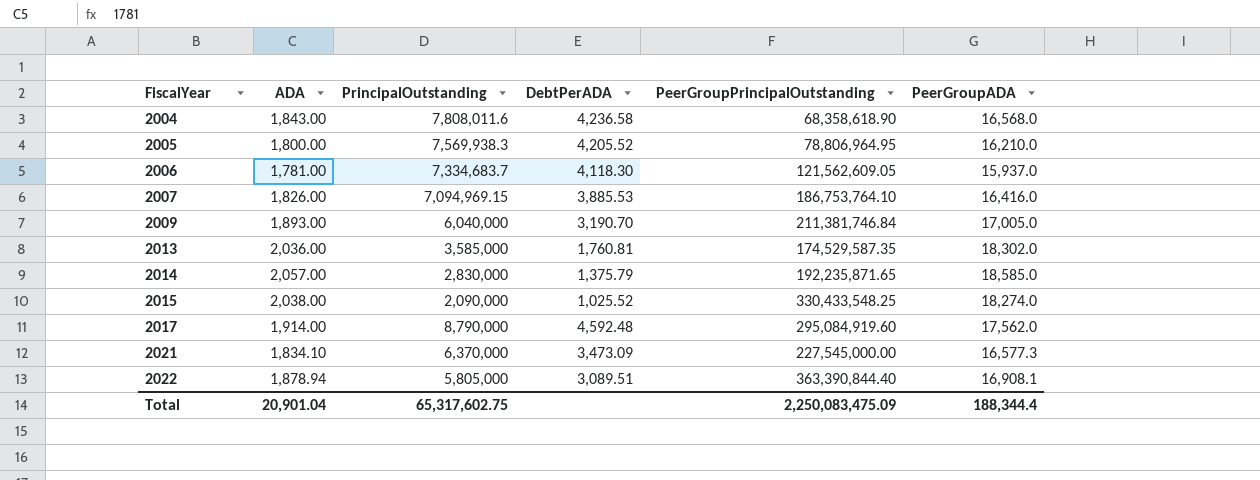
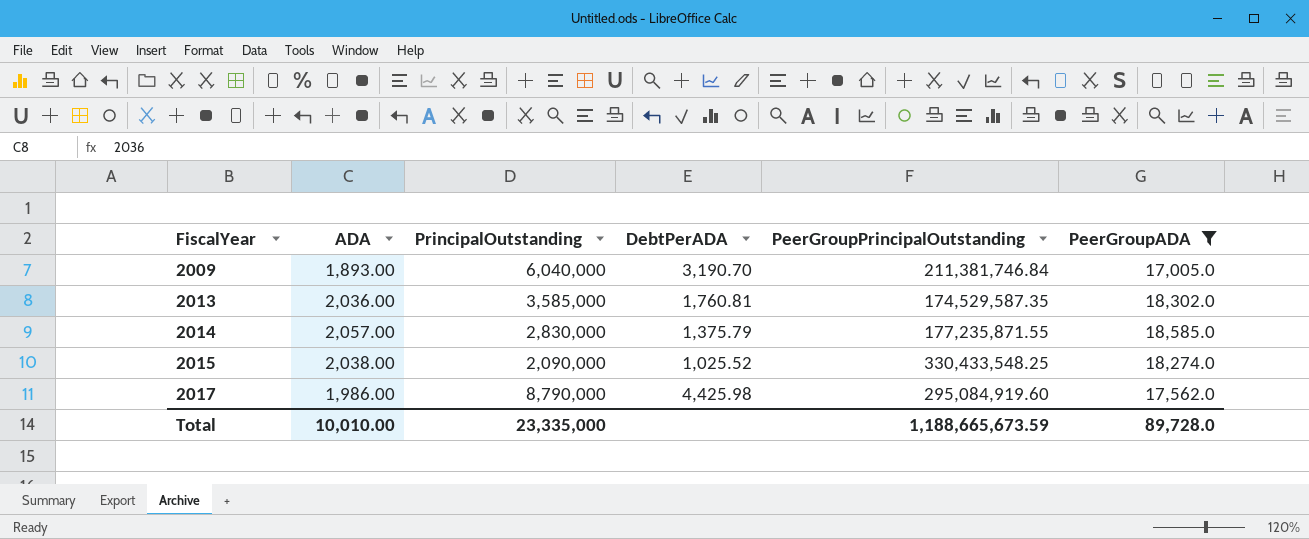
filter: none -> PeerGroupADA >= 17,005.0
2014 | PeerGroupPrincipalOutstanding: 192,235,871.65 -> 177,235,871.55
2017 | ADA: 1,914.00 -> 1,986.00
2017 | DebtPerADA: 4,592.48 -> 4,425.98
Total | ADA: 20,901.04 -> 10,010.00
Total | PrincipalOutstanding: 65,317,602.75 -> 23,335,000
Total | PeerGroupPrincipalOutstanding: 2,250,083,475.09 -> 1,188,665,673.59
Total | PeerGroupADA: 188,344.4 -> 89,728.0

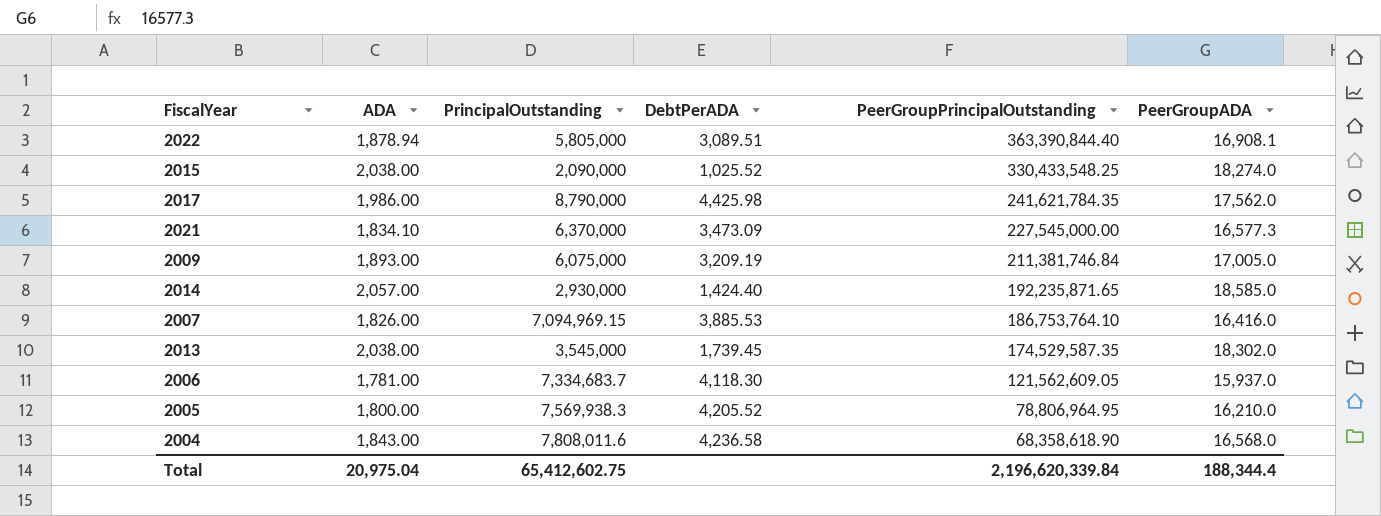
filter: PeerGroupADA >= 17,005.0 -> none
row order: FiscalYear ascending -> PeerGroupPrincipalOutstanding descending
2017 | PeerGroupPrincipalOutstanding: 295,084,919.60 -> 241,621,784.35
2009 | PrincipalOutstanding: 6,040,000 -> 6,075,000
2009 | DebtPerADA: 3,190.70 -> 3,209.19
2014 | PrincipalOutstanding: 2,830,000 -> 2,930,000
2014 | DebtPerADA: 1,375.79 -> 1,424.40
2014 | PeerGroupPrincipalOutstanding: 177,235,871.55 -> 192,235,871.65
2013 | ADA: 2,036.00 -> 2,038.00
2013 | PrincipalOutstanding: 3,585,000 -> 3,545,000
2013 | DebtPerADA: 1,760.81 -> 1,739.45
Total | ADA: 10,010.00 -> 20,975.04
Total | PrincipalOutstanding: 23,335,000 -> 65,412,602.75
Total | PeerGroupPrincipalOutstanding: 1,188,665,673.59 -> 2,196,620,339.84
Total | PeerGroupADA: 89,728.0 -> 188,344.4

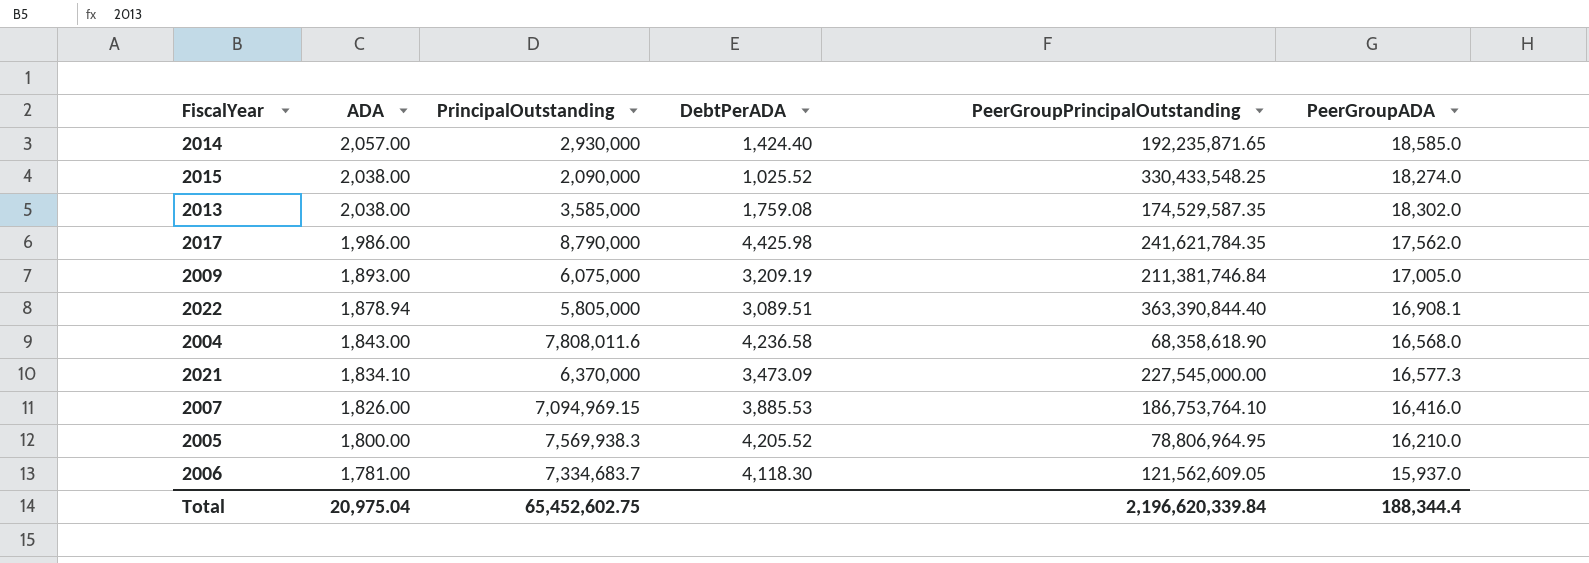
row order: PeerGroupPrincipalOutstanding descending -> ADA descending
2013 | PrincipalOutstanding: 3,545,000 -> 3,585,000
2013 | DebtPerADA: 1,739.45 -> 1,759.08
Total | PrincipalOutstanding: 65,412,602.75 -> 65,452,602.75

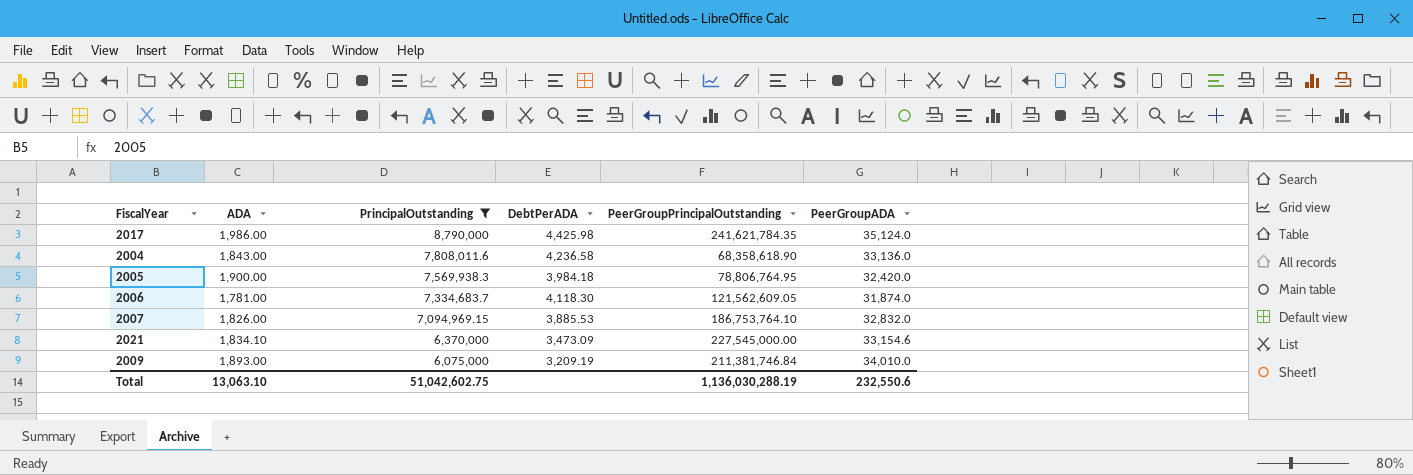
filter: none -> PrincipalOutstanding >= 6,075,000
row order: ADA descending -> PrincipalOutstanding descending
2017 | PeerGroupADA: 17,562.0 -> 35,124.0
2004 | PeerGroupADA: 16,568.0 -> 33,136.0
2005 | ADA: 1,800.00 -> 1,900.00
2005 | DebtPerADA: 4,205.52 -> 3,984.18
2005 | PeerGroupPrincipalOutstanding: 78,806,964.95 -> 78,806,764.95
2005 | PeerGroupADA: 16,210.0 -> 32,420.0
2006 | PeerGroupADA: 15,937.0 -> 31,874.0
2007 | PeerGroupADA: 16,416.0 -> 32,832.0
2021 | PeerGroupADA: 16,577.3 -> 33,154.6
2009 | PeerGroupADA: 17,005.0 -> 34,010.0
Total | ADA: 20,975.04 -> 13,063.10
Total | PrincipalOutstanding: 65,452,602.75 -> 51,042,602.75
Total | PeerGroupPrincipalOutstanding: 2,196,620,339.84 -> 1,136,030,288.19
Total | PeerGroupADA: 188,344.4 -> 232,550.6

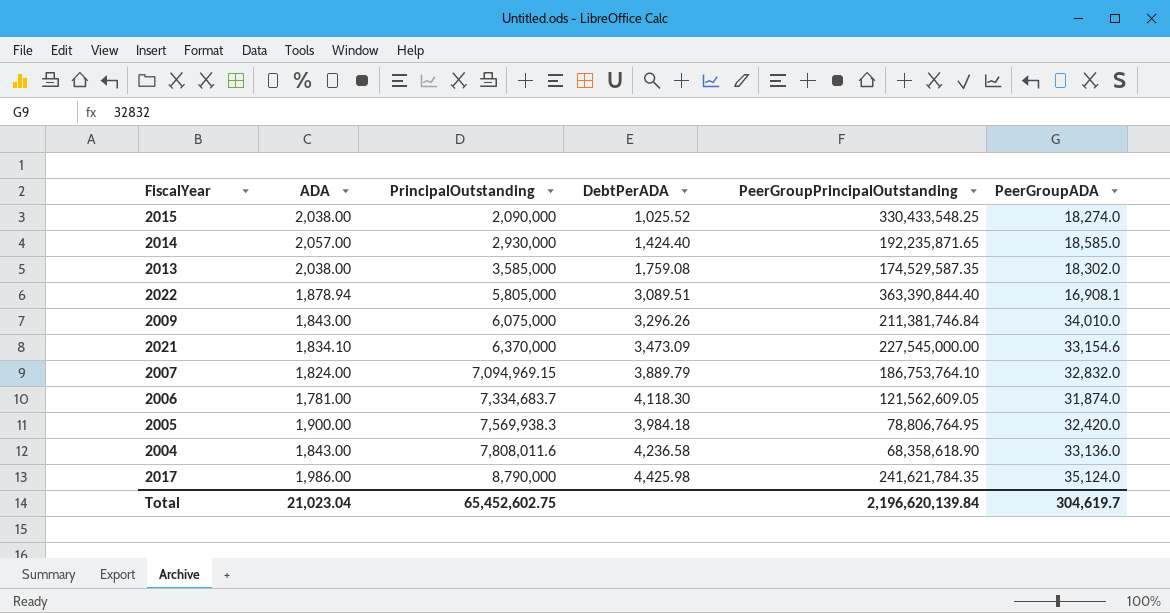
filter: PrincipalOutstanding >= 6,075,000 -> none
row order: PrincipalOutstanding descending -> PrincipalOutstanding ascending
2009 | ADA: 1,893.00 -> 1,843.00
2009 | DebtPerADA: 3,209.19 -> 3,296.26
2007 | ADA: 1,826.00 -> 1,824.00
2007 | DebtPerADA: 3,885.53 -> 3,889.79
Total | ADA: 13,063.10 -> 21,023.04
Total | PrincipalOutstanding: 51,042,602.75 -> 65,452,602.75
Total | PeerGroupPrincipalOutstanding: 1,136,030,288.19 -> 2,196,620,139.84
Total | PeerGroupADA: 232,550.6 -> 304,619.7

